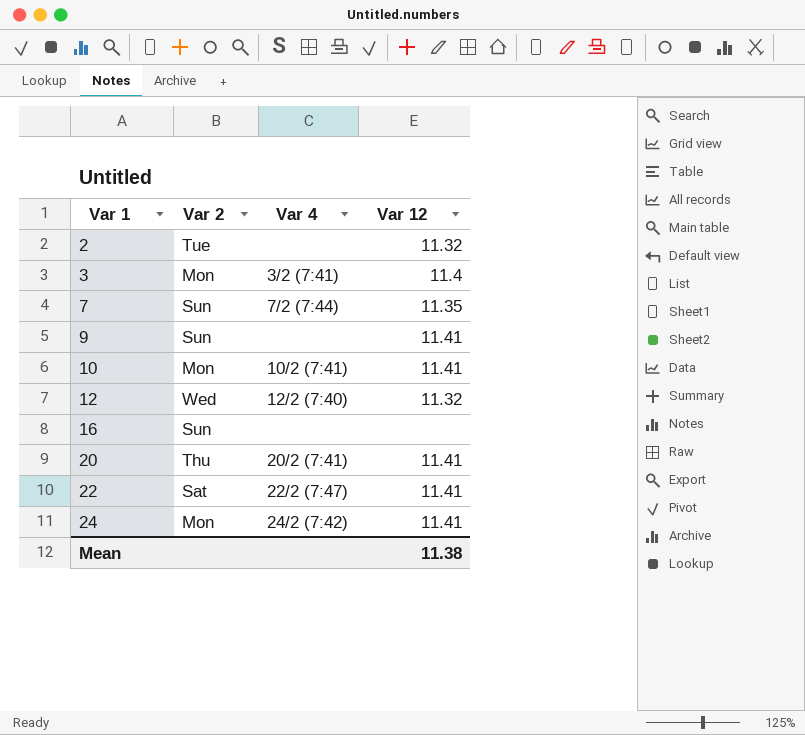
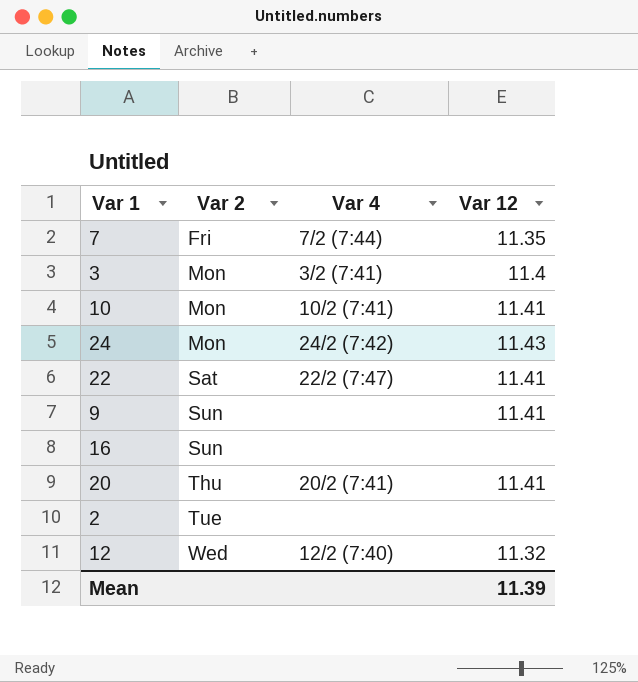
row order: Var 1 ascending -> Var 2 ascending
7 | Var 2: Sun -> Fri
24 | Var 12: 11.41 -> 11.43
2 | Var 12: 11.32 -> none
Mean | Var 12: 11.38 -> 11.39

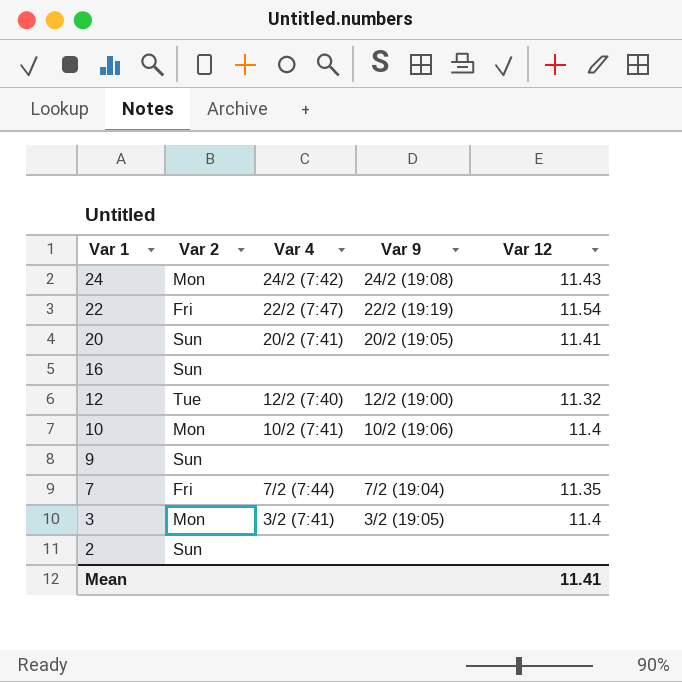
row order: Var 2 ascending -> Var 1 descending
column Var 9 | position: none -> 4
22 | Var 2: Sat -> Fri
22 | Var 12: 11.41 -> 11.54
20 | Var 2: Thu -> Sun
12 | Var 2: Wed -> Tue
10 | Var 12: 11.41 -> 11.4
9 | Var 12: 11.41 -> none
2 | Var 2: Tue -> Sun
Mean | Var 12: 11.39 -> 11.41

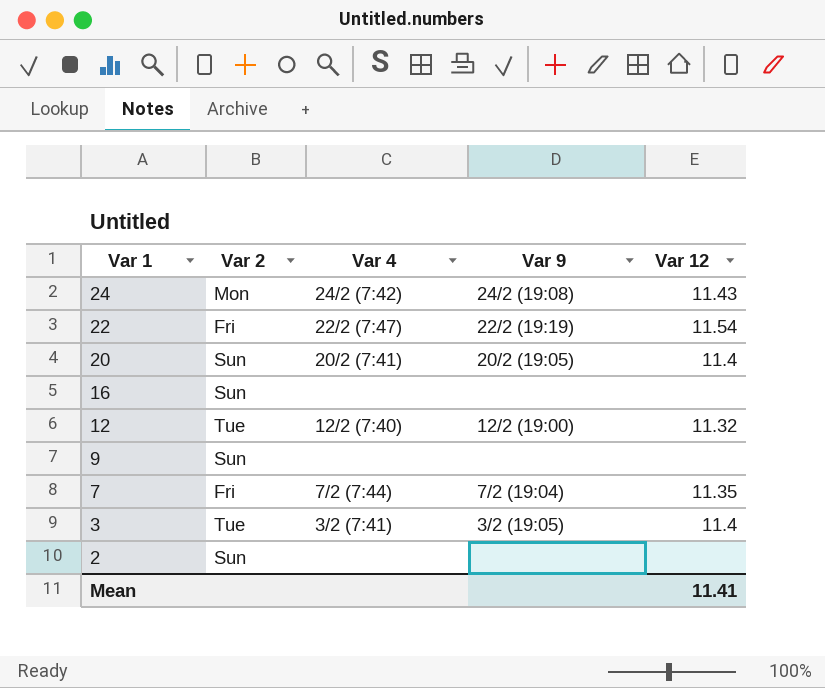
row 10: Mon | 10/2 (7:41) | 10/2 (19:06) | 11.4 -> none
20 | Var 12: 11.41 -> 11.4
3 | Var 2: Mon -> Tue

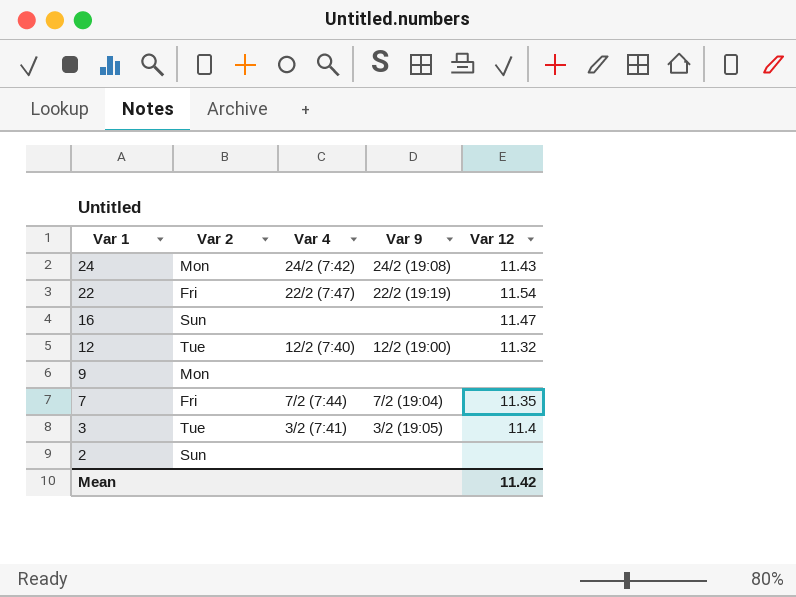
row 20: Sun | 20/2 (7:41) | 20/2 (19:05) | 11.4 -> none
16 | Var 12: none -> 11.47
9 | Var 2: Sun -> Mon
Mean | Var 12: 11.41 -> 11.42

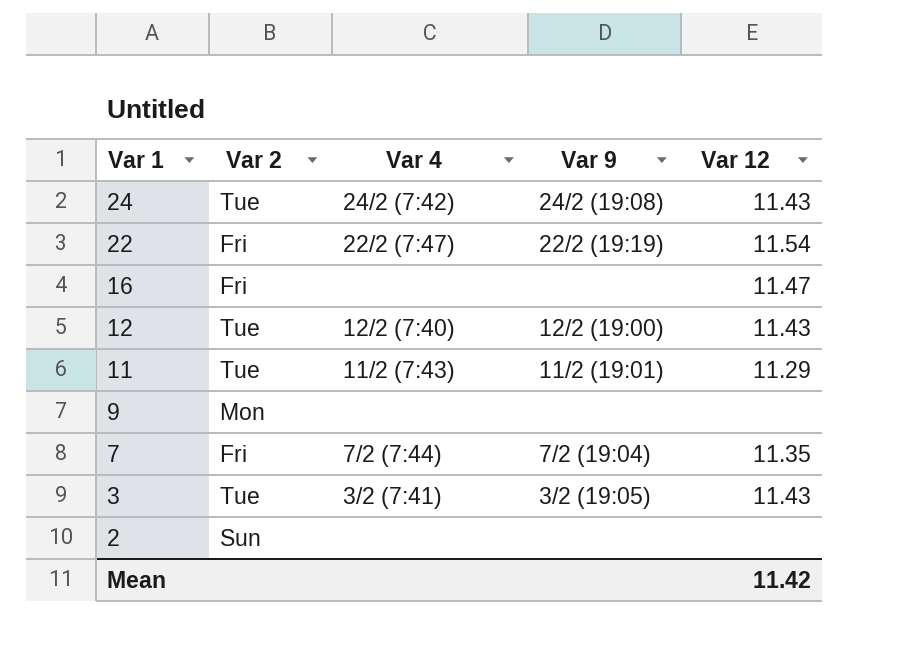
24 | Var 2: Mon -> Tue
16 | Var 2: Sun -> Fri
12 | Var 12: 11.32 -> 11.43
row 11: none -> Tue | 11/2 (7:43) | 11/2 (19:01) | 11.29
3 | Var 12: 11.4 -> 11.43

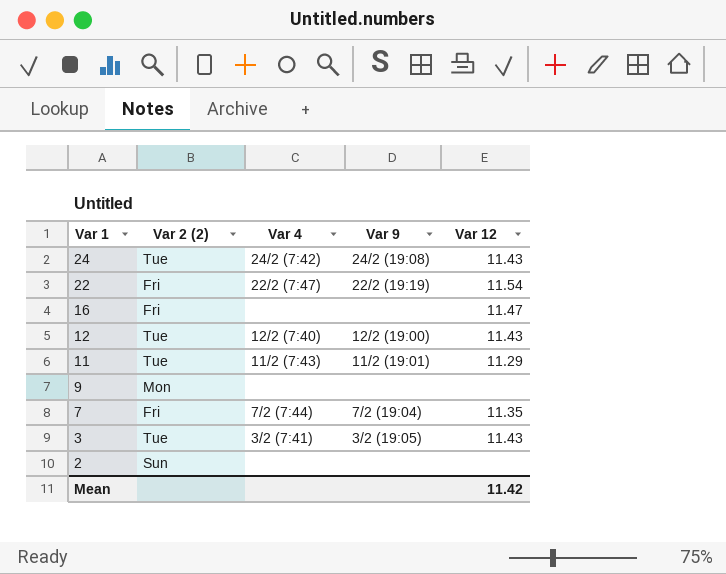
column name: Var 2 -> Var 2 (2)

